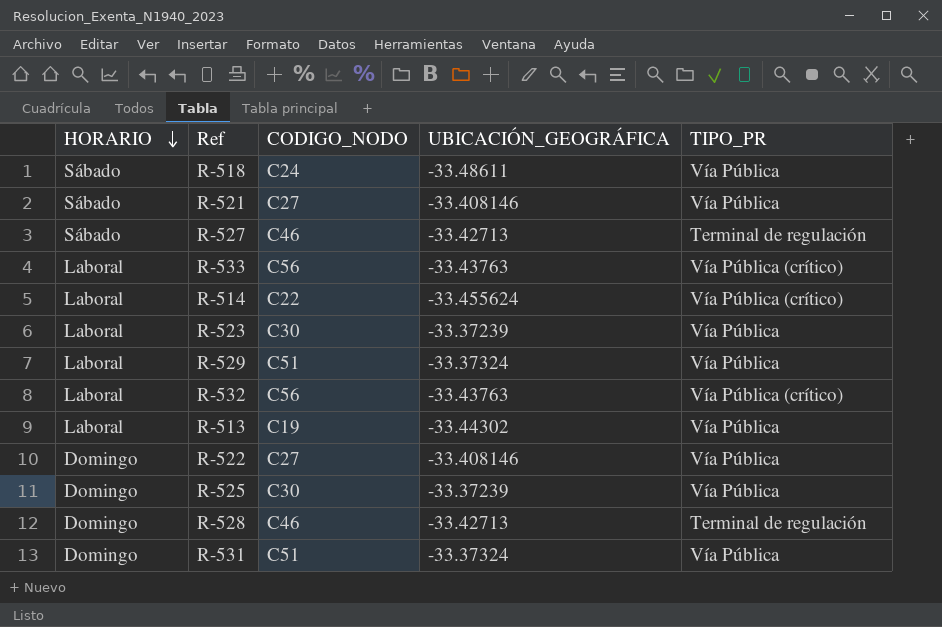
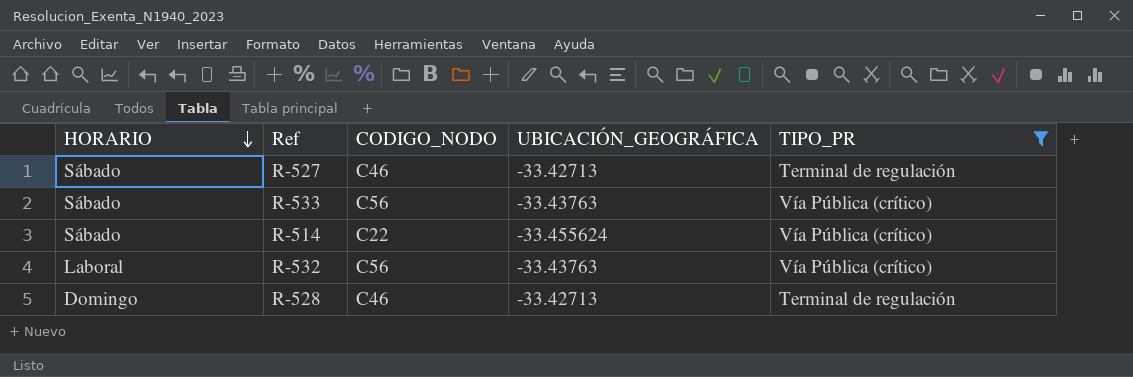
filter: none -> TIPO_PR != Vía Pública
R-533 | HORARIO: Laboral -> Sábado
R-514 | HORARIO: Laboral -> Sábado

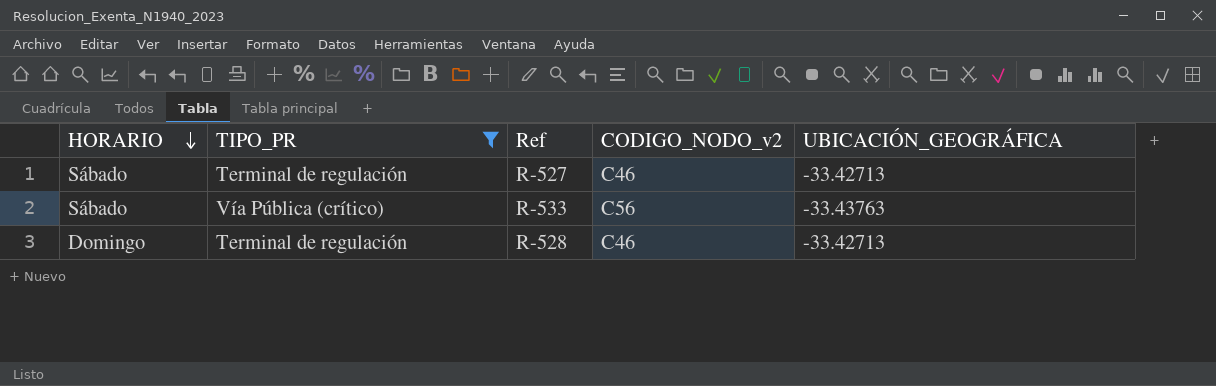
column TIPO_PR | position: 5 -> 2
column name: CODIGO_NODO -> CODIGO_NODO_v2
row R-514: Sábado | C22 | -33.455624 | Vía Pública (crítico) -> none
row R-532: Laboral | C56 | -33.43763 | Vía Pública (crítico) -> none

